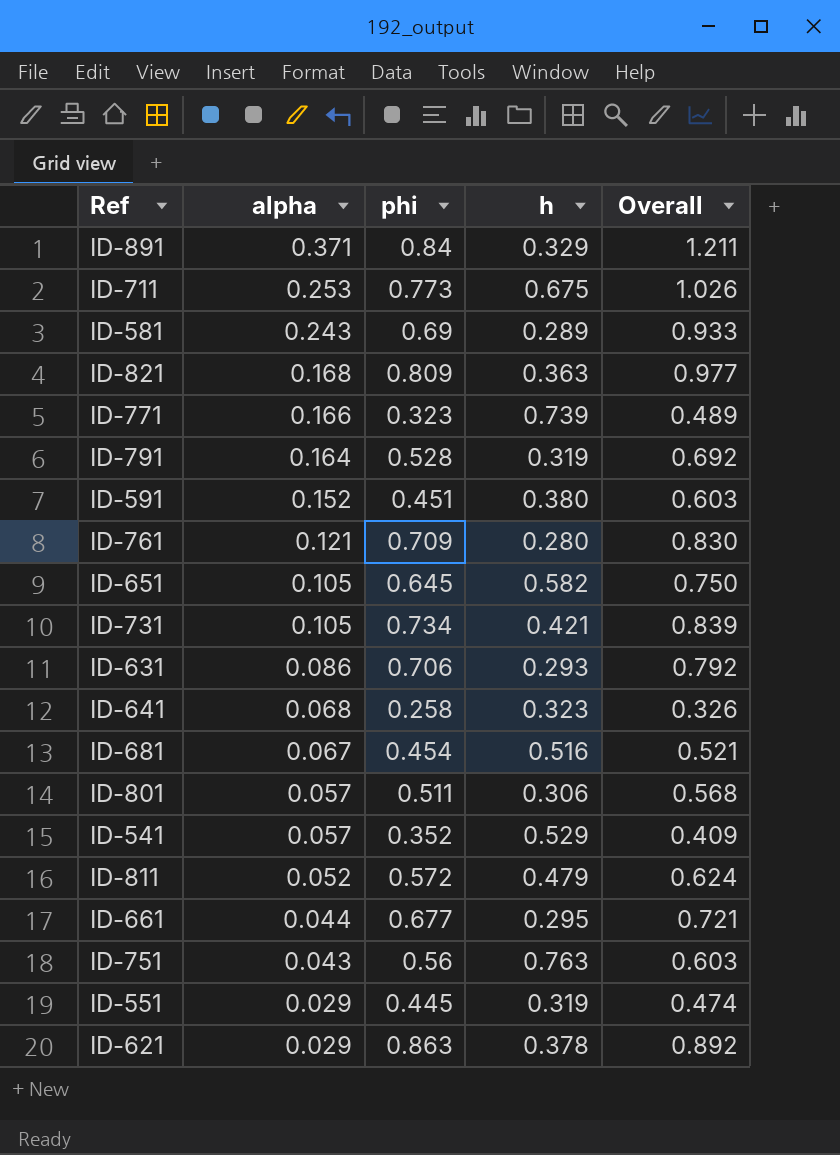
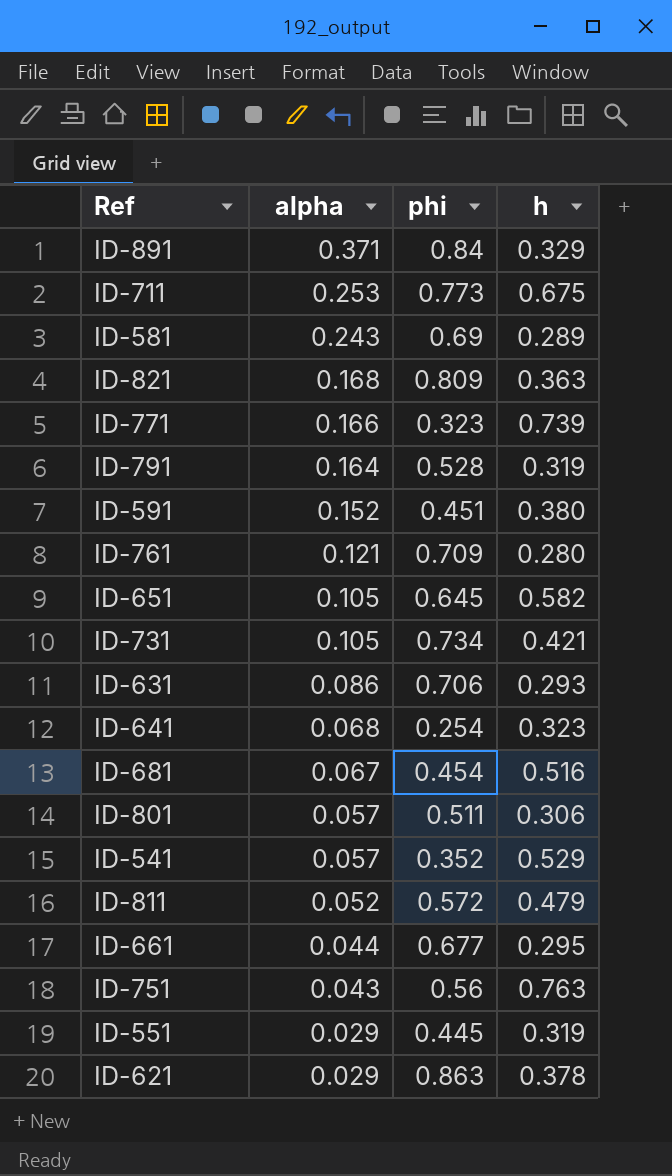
column Overall | formula: [alpha] + [phi] -> none
ID-641 | phi: 0.258 -> 0.254

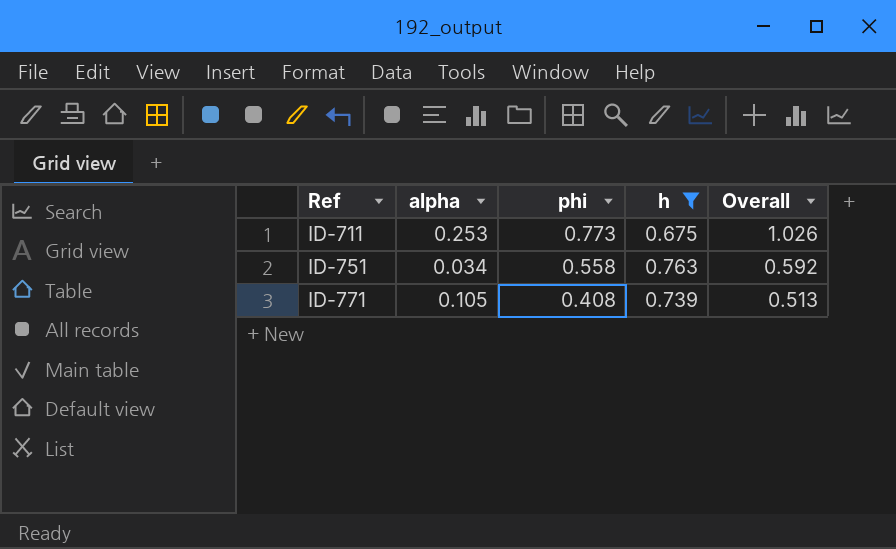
filter: none -> h >= 0.675
row order: alpha descending -> Ref ascending
column Overall | formula: none -> [alpha] + [phi]
ID-751 | alpha: 0.043 -> 0.034
ID-751 | phi: 0.56 -> 0.558
ID-771 | alpha: 0.166 -> 0.105
ID-771 | phi: 0.323 -> 0.408

